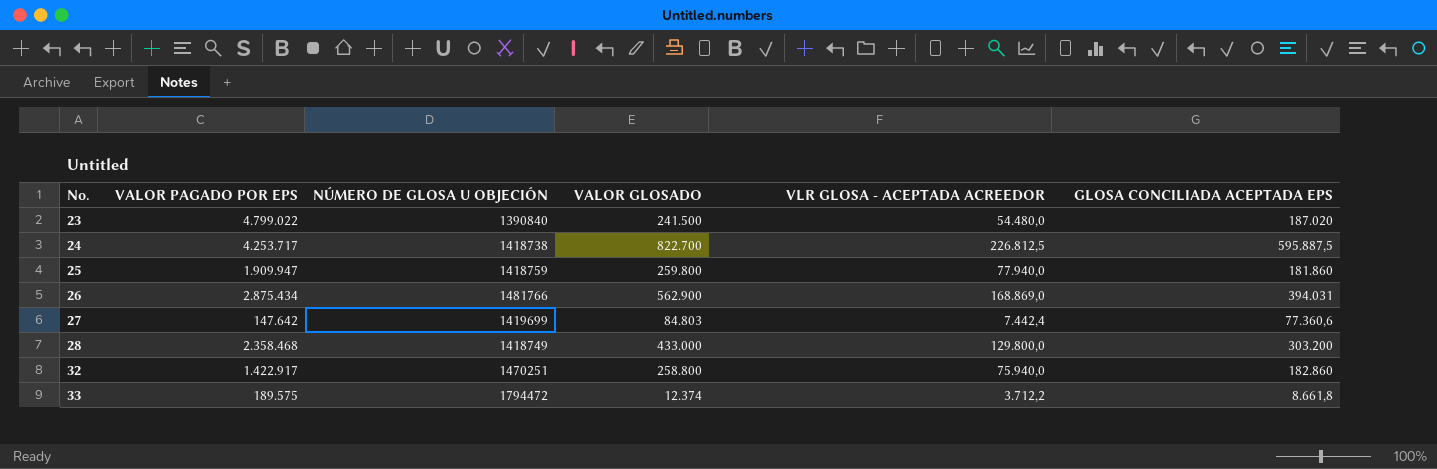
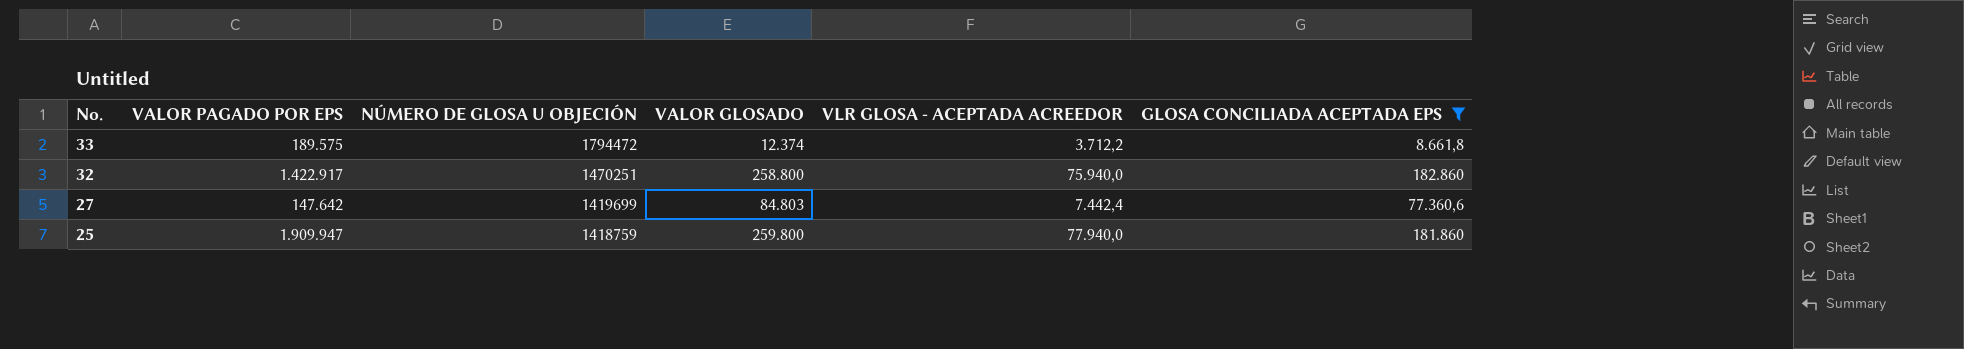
filter: none -> GLOSA CONCILIADA ACEPTADA EPS <= 182.860
row order: No. ascending -> No. descending

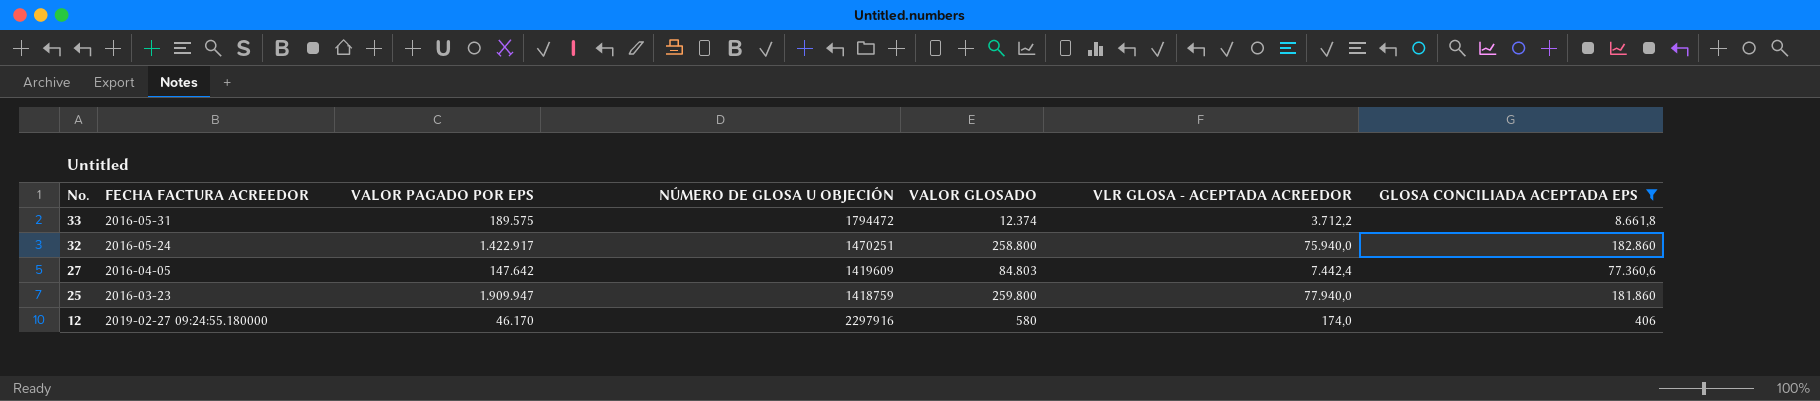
column FECHA FACTURA ACREEDOR | position: none -> 2
27 | NÚMERO DE GLOSA U OBJECIÓN: 1419699 -> 1419609
row 12: none -> 2019-02-27 09:24:55.180000 | 46.170 | 2297916 | 580 | 174,0 | 406

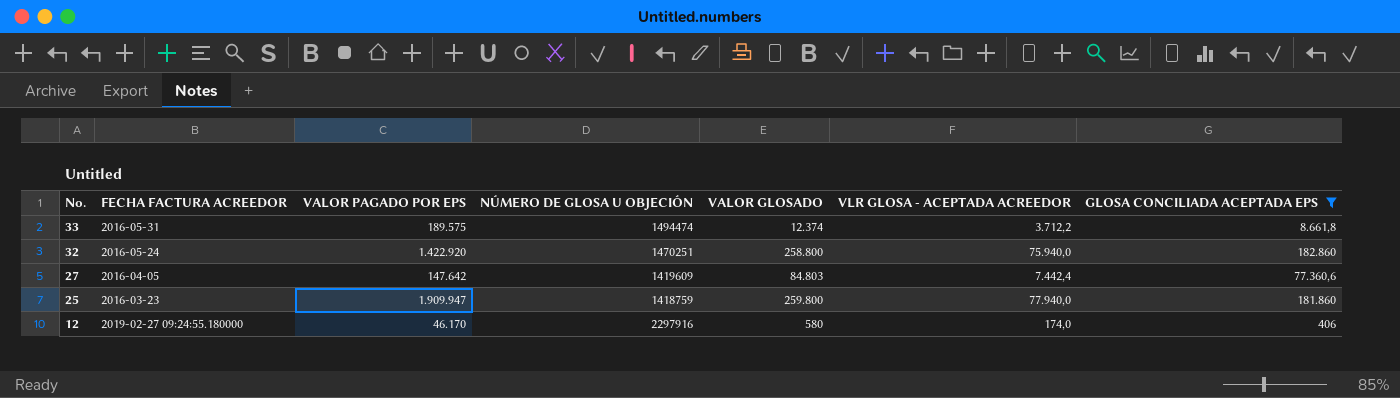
33 | NÚMERO DE GLOSA U OBJECIÓN: 1794472 -> 1494474
32 | VALOR PAGADO POR EPS: 1.422.917 -> 1.422.920

